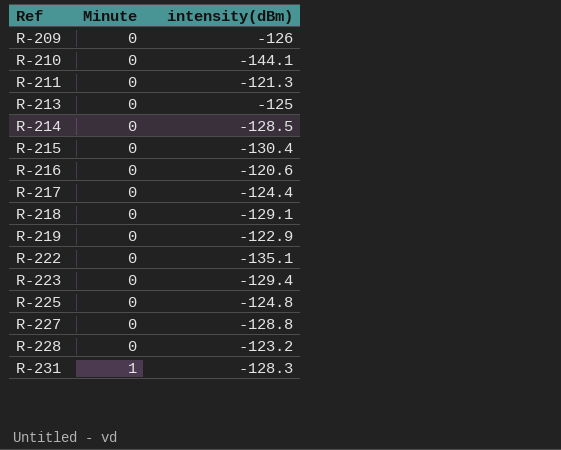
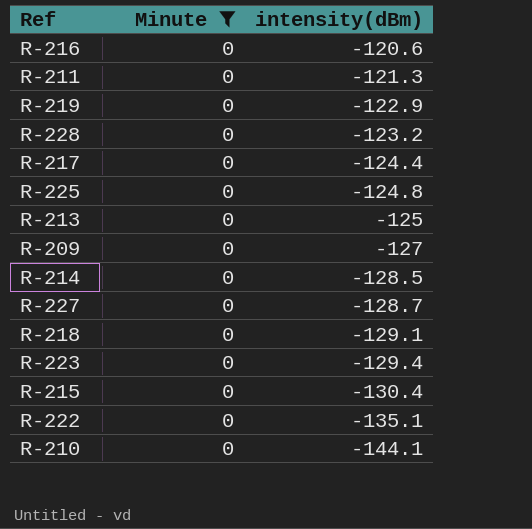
filter: none -> Minute = 0
row order: Ref ascending -> intensity(dBm) descending
R-209 | intensity(dBm): -126 -> -127
R-227 | intensity(dBm): -128.8 -> -128.7

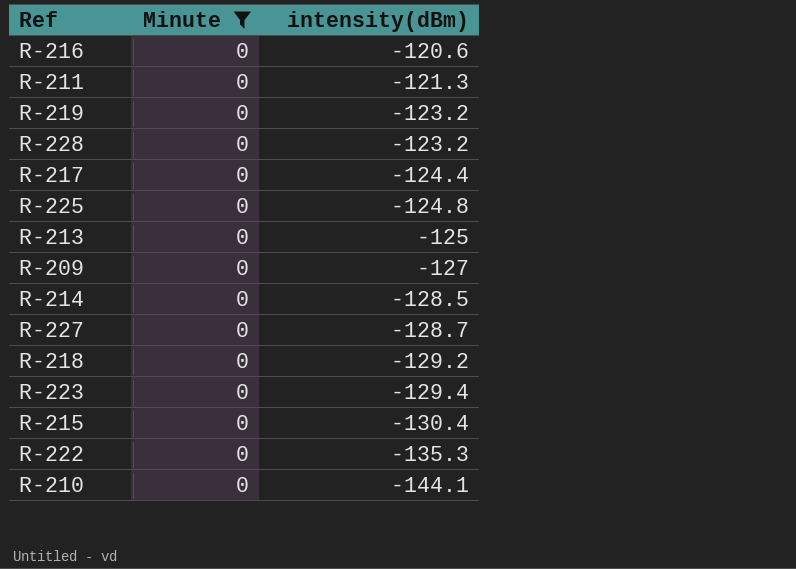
R-219 | intensity(dBm): -122.9 -> -123.2
R-218 | intensity(dBm): -129.1 -> -129.2
R-222 | intensity(dBm): -135.1 -> -135.3

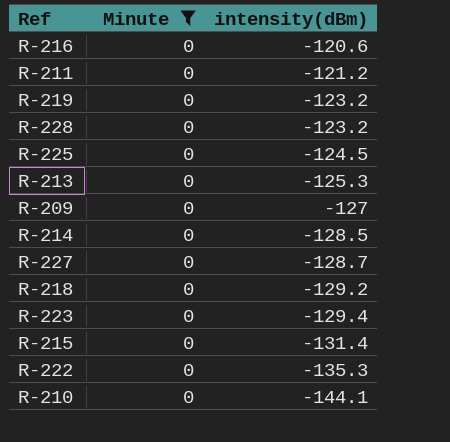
row R-217: 0 | -124.4 -> none
R-211 | intensity(dBm): -121.3 -> -121.2
R-225 | intensity(dBm): -124.8 -> -124.5
R-213 | intensity(dBm): -125 -> -125.3
R-215 | intensity(dBm): -130.4 -> -131.4

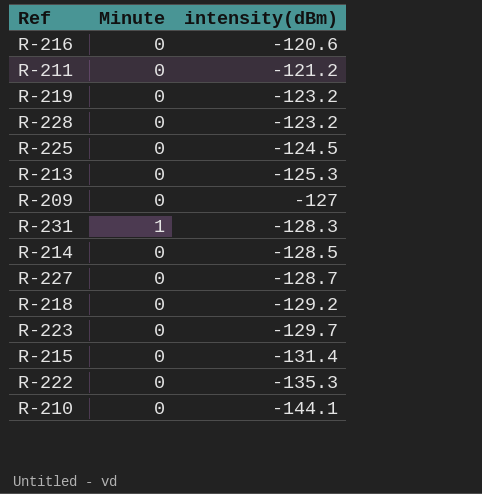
filter: Minute = 0 -> none
R-223 | intensity(dBm): -129.4 -> -129.7

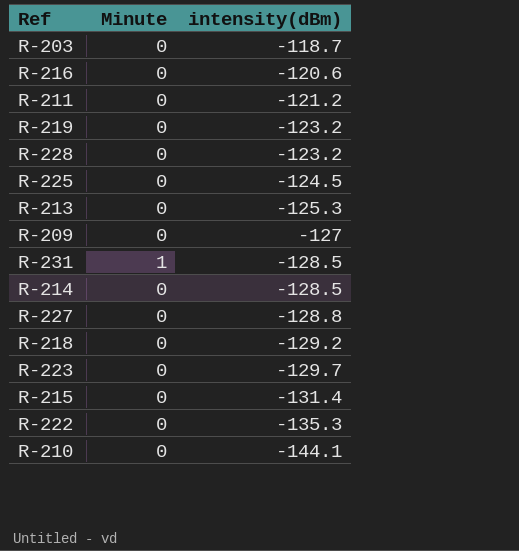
row R-203: none -> 0 | -118.7
R-231 | intensity(dBm): -128.3 -> -128.5
R-227 | intensity(dBm): -128.7 -> -128.8

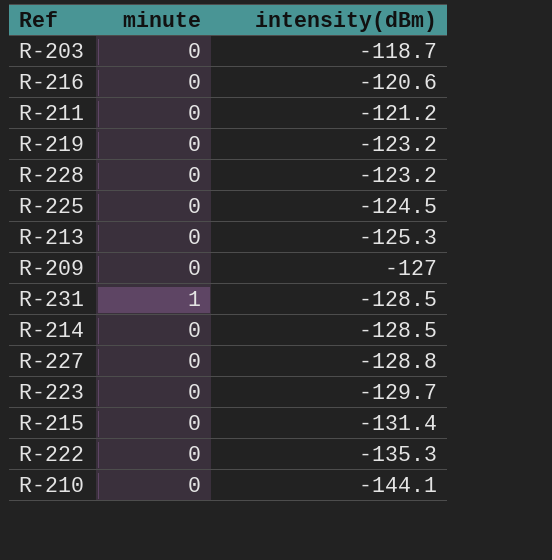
column name: Minute -> minute
row R-218: 0 | -129.2 -> none

